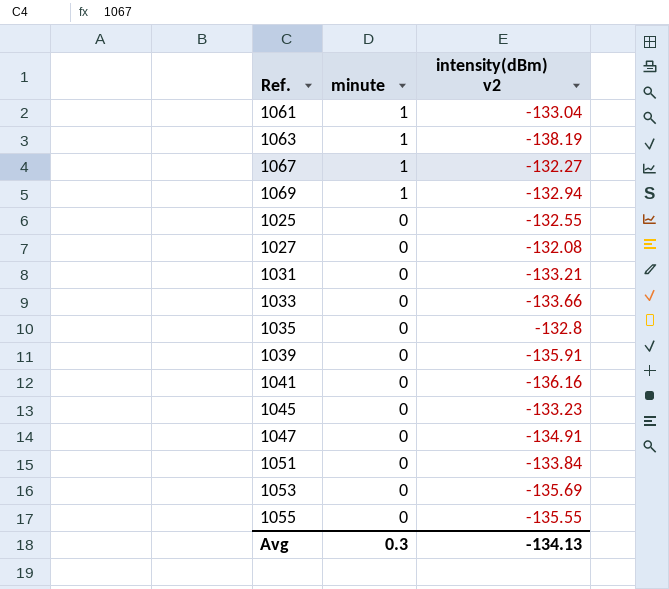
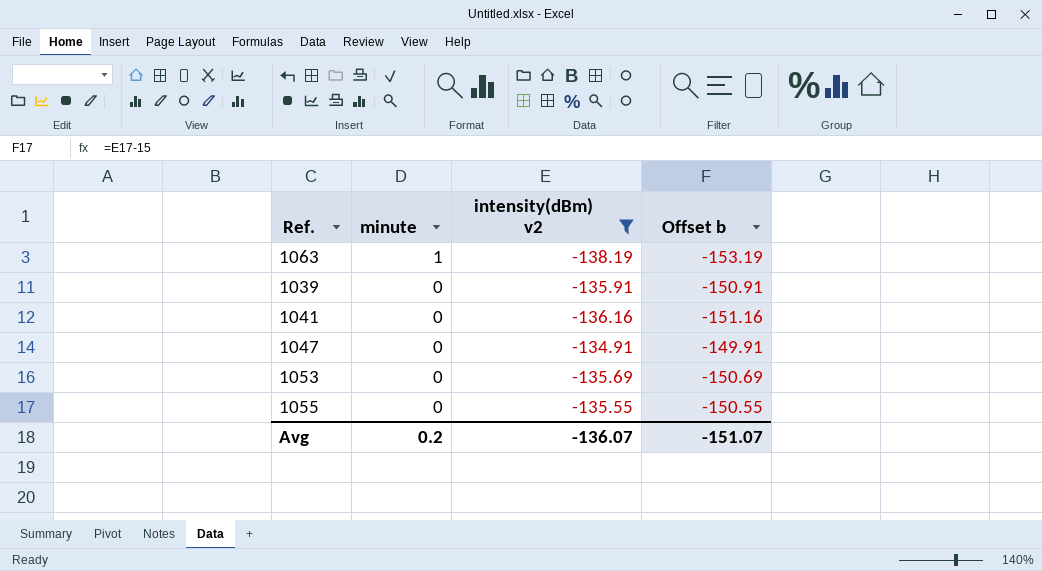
filter: none -> intensity(dBm) v2 <= -134.91
column Offset b | formula: none -> [intensity(dBm) v2] - 15
Avg | minute: 0.3 -> 0.2
Avg | intensity(dBm) v2: -134.13 -> -136.07

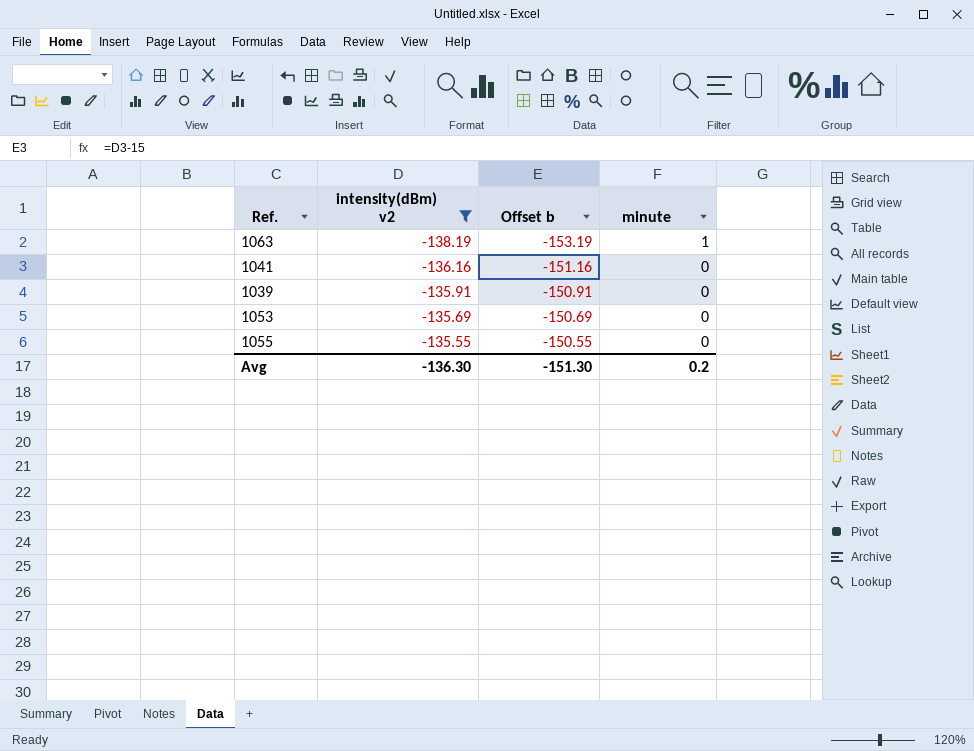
row order: minute descending -> intensity(dBm) v2 ascending
column minute | position: 2 -> 4
row 1047: 0 | -134.91 | -149.91 -> none
Avg | intensity(dBm) v2: -136.07 -> -136.30
Avg | Offset b: -151.07 -> -151.30

